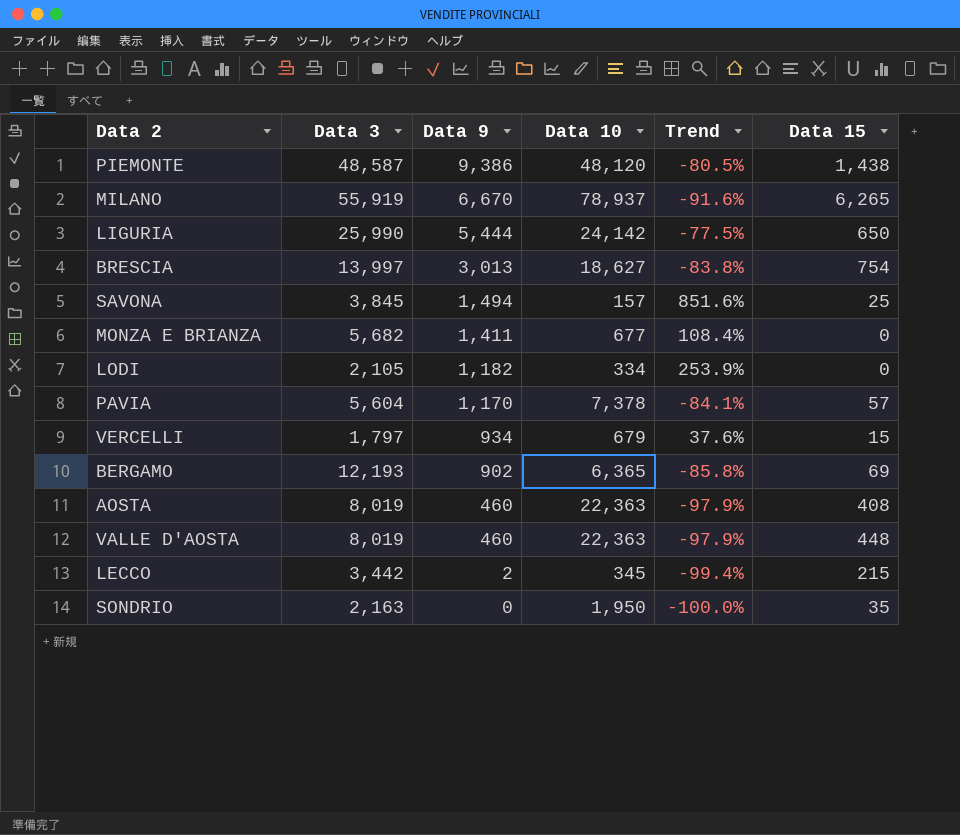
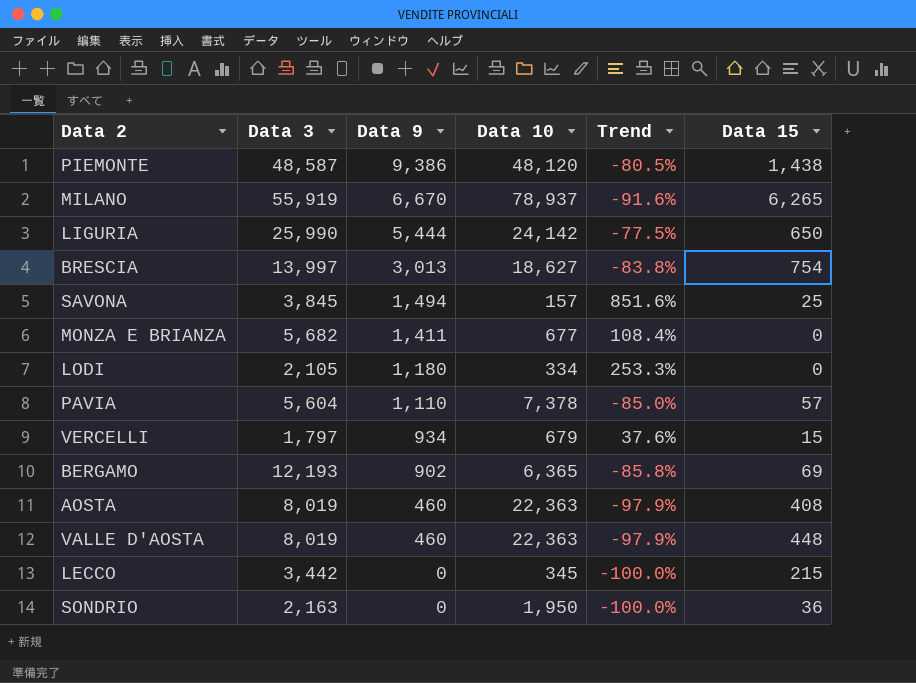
LODI | Data 9: 1,182 -> 1,180
LODI | Trend: 253.9% -> 253.3%
PAVIA | Data 9: 1,170 -> 1,110
PAVIA | Trend: -84.1% -> -85.0%
LECCO | Data 9: 2 -> 0
LECCO | Trend: -99.4% -> -100.0%
SONDRIO | Data 15: 35 -> 36

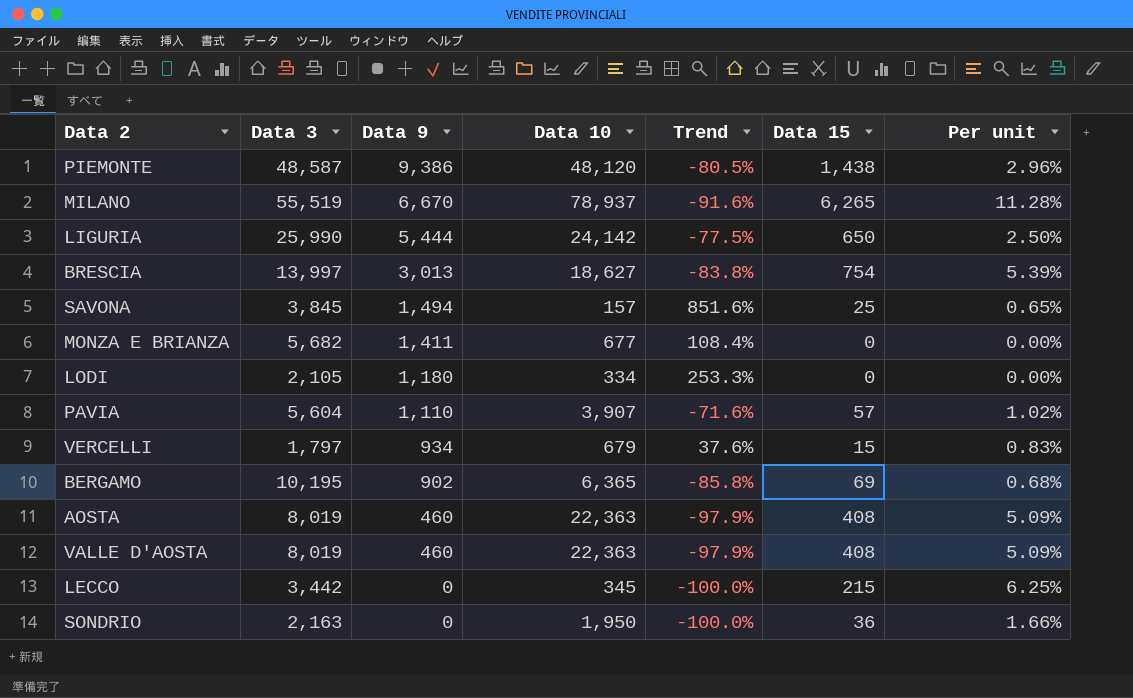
column Per unit | formula: none -> [Data 15] / [Data 3]
MILANO | Data 3: 55,919 -> 55,519
PAVIA | Data 10: 7,378 -> 3,907
PAVIA | Trend: -85.0% -> -71.6%
BERGAMO | Data 3: 12,193 -> 10,195
VALLE D'AOSTA | Data 15: 448 -> 408

